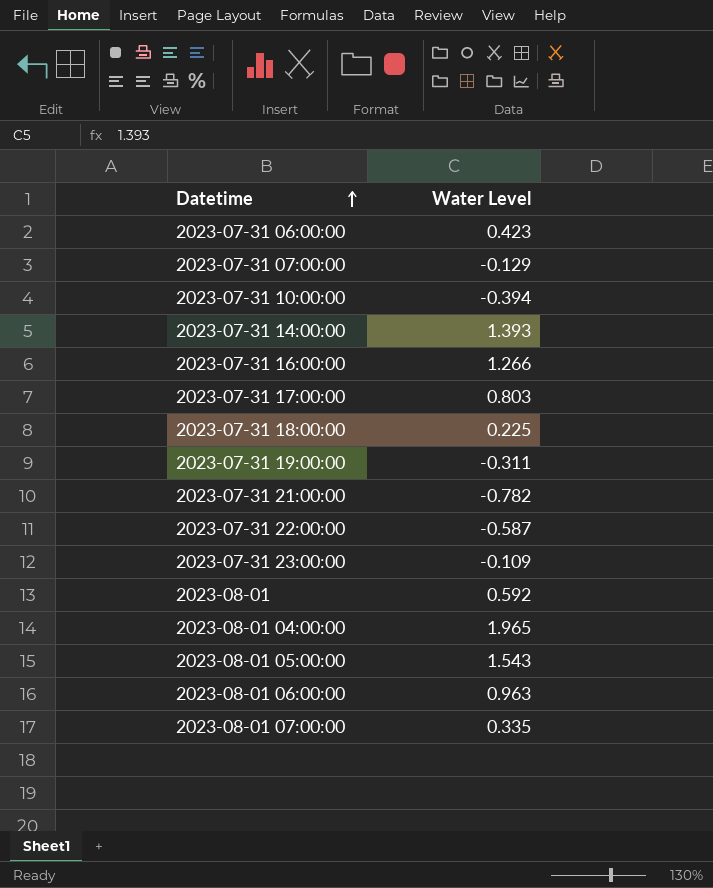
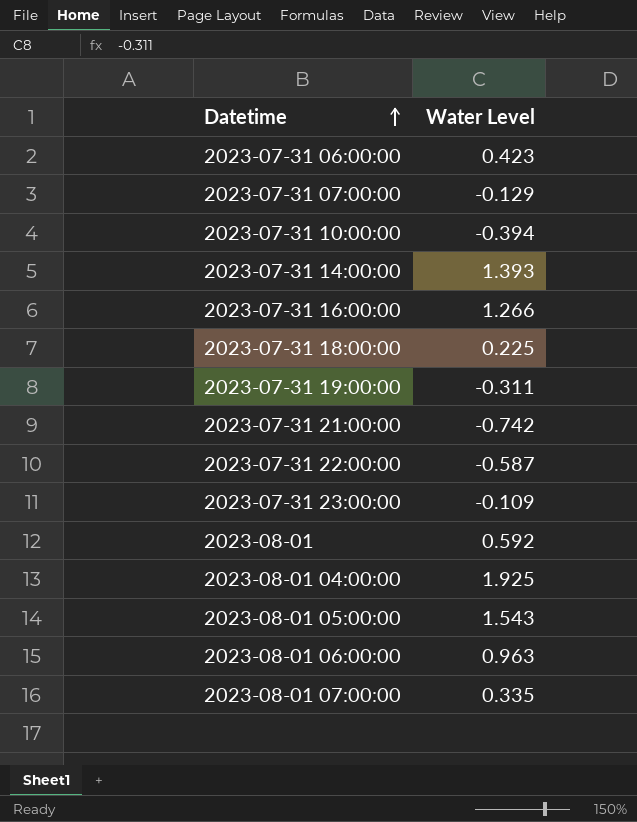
row 2023-07-31 17:00:00: 0.803 -> none
2023-07-31 21:00:00 | Water Level: -0.782 -> -0.742
2023-08-01 04:00:00 | Water Level: 1.965 -> 1.925

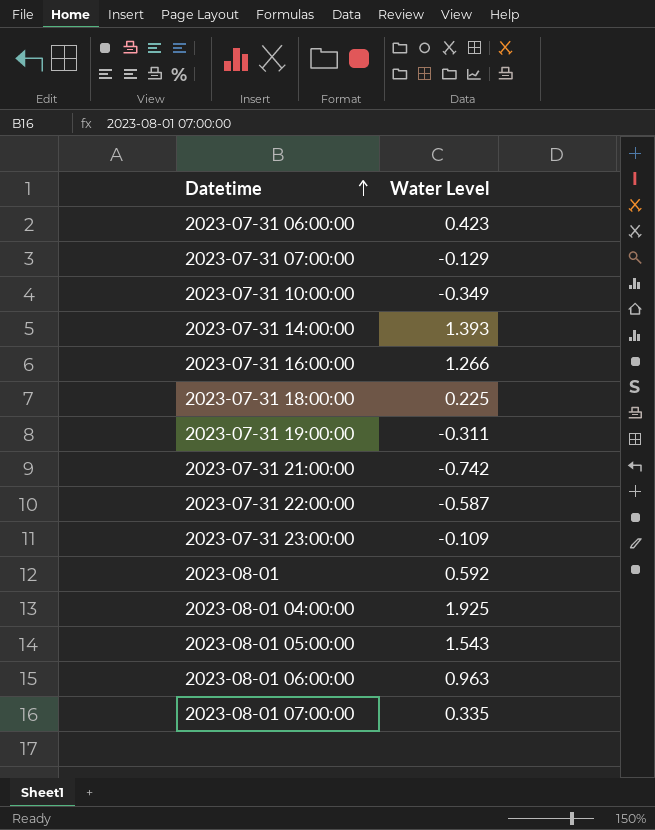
2023-07-31 10:00:00 | Water Level: -0.394 -> -0.349

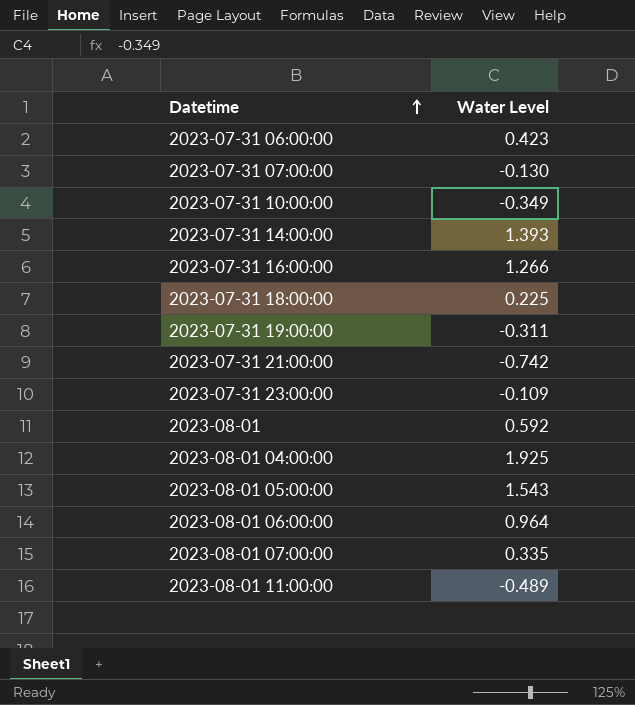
row 2023-07-31 22:00:00: -0.587 -> none
2023-07-31 07:00:00 | Water Level: -0.129 -> -0.130
2023-08-01 06:00:00 | Water Level: 0.963 -> 0.964
row 2023-08-01 11:00:00: none -> -0.489

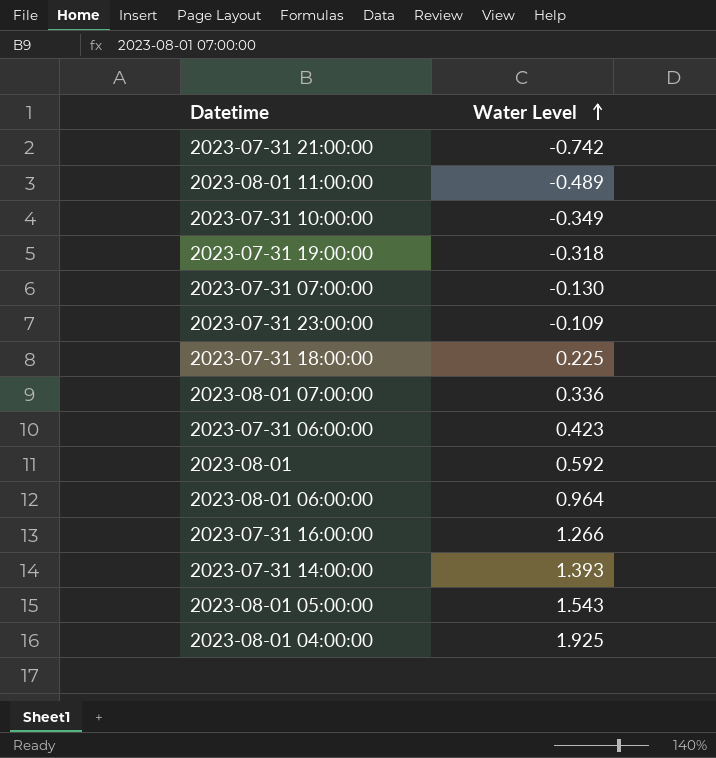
row order: Datetime ascending -> Water Level ascending
2023-07-31 19:00:00 | Water Level: -0.311 -> -0.318
2023-08-01 07:00:00 | Water Level: 0.335 -> 0.336

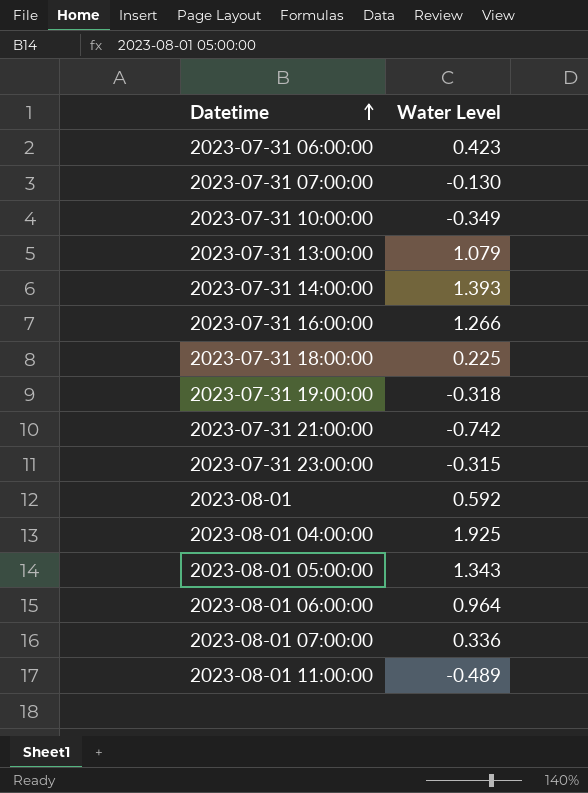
row order: Water Level ascending -> Datetime ascending
row 2023-07-31 13:00:00: none -> 1.079
2023-07-31 23:00:00 | Water Level: -0.109 -> -0.315
2023-08-01 05:00:00 | Water Level: 1.543 -> 1.343

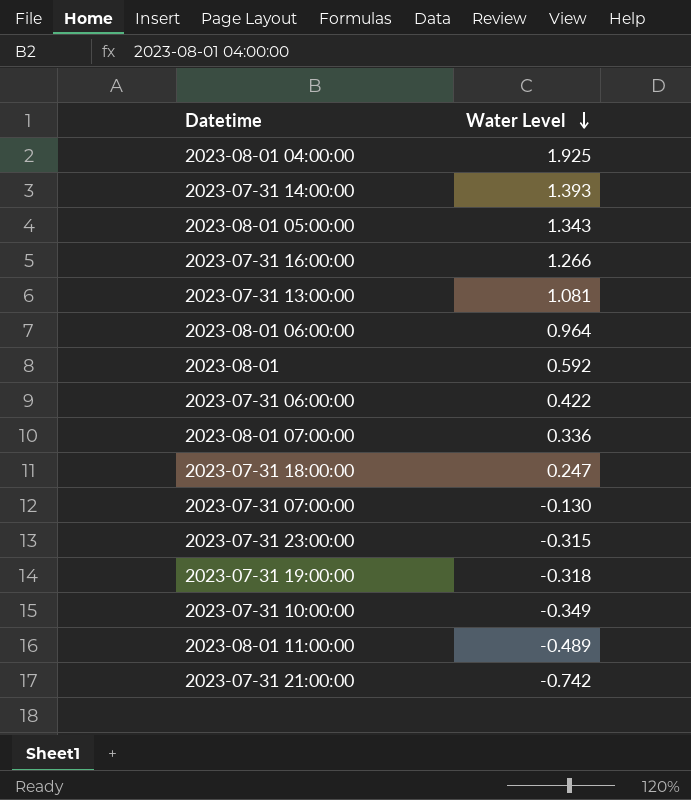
row order: Datetime ascending -> Water Level descending
2023-07-31 13:00:00 | Water Level: 1.079 -> 1.081
2023-07-31 06:00:00 | Water Level: 0.423 -> 0.422
2023-07-31 18:00:00 | Water Level: 0.225 -> 0.247

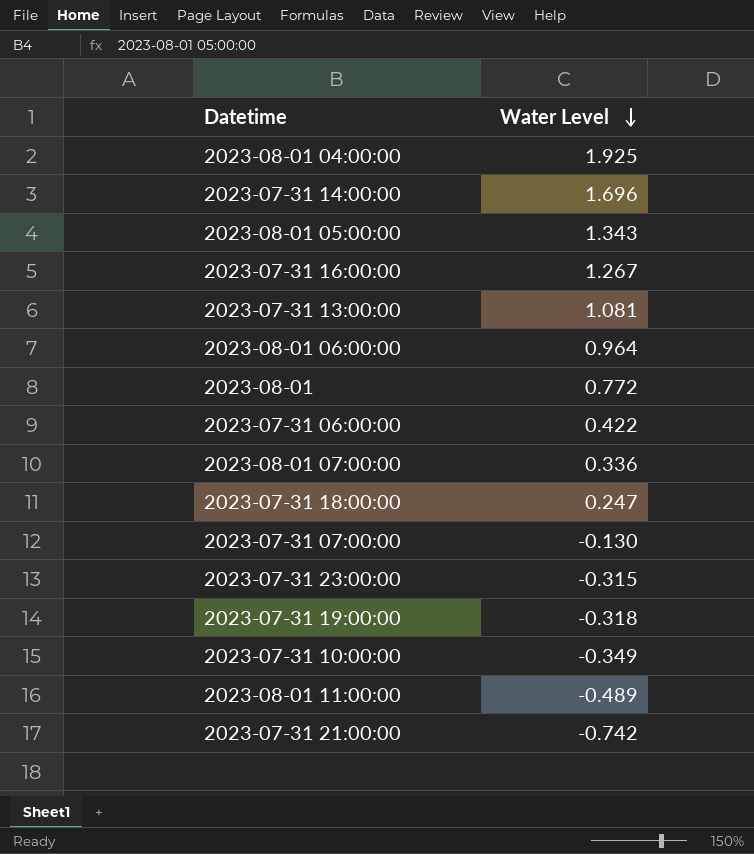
2023-07-31 14:00:00 | Water Level: 1.393 -> 1.696
2023-07-31 16:00:00 | Water Level: 1.266 -> 1.267
2023-08-01 | Water Level: 0.592 -> 0.772

